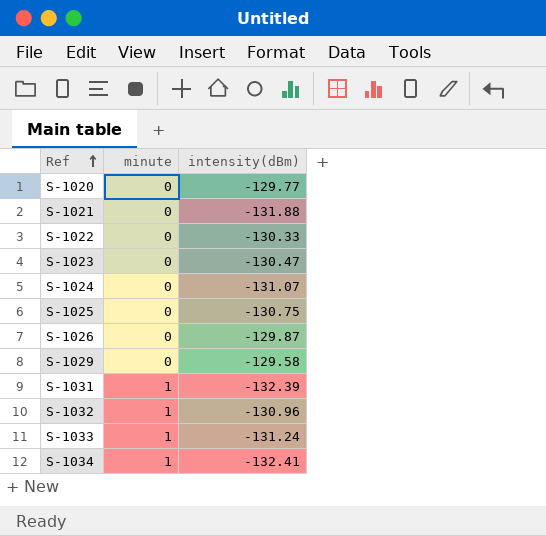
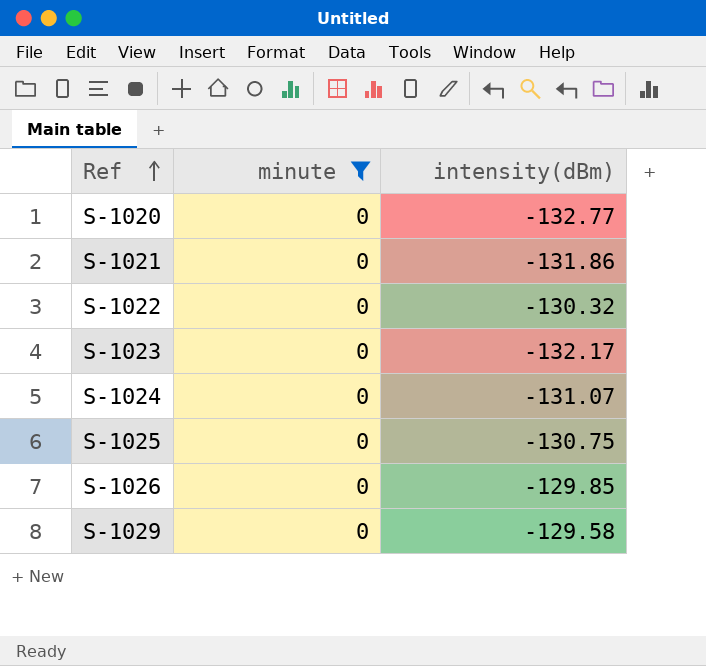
filter: none -> minute = 0
S-1020 | intensity(dBm): -129.77 -> -132.77
S-1021 | intensity(dBm): -131.88 -> -131.86
S-1022 | intensity(dBm): -130.33 -> -130.32
S-1023 | intensity(dBm): -130.47 -> -132.17
S-1026 | intensity(dBm): -129.87 -> -129.85

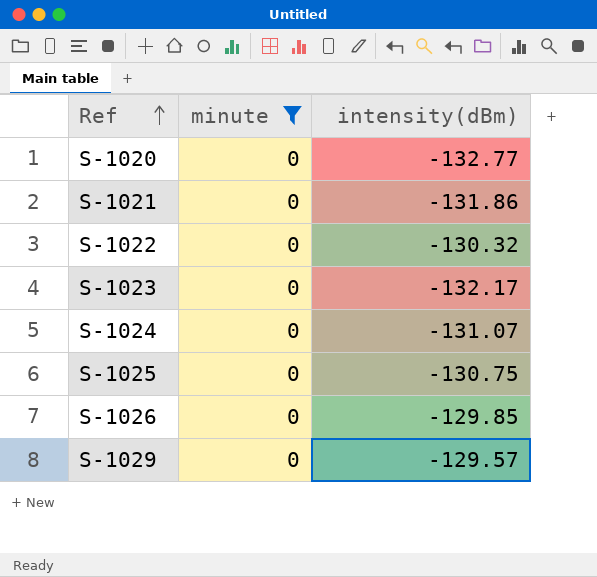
S-1029 | intensity(dBm): -129.58 -> -129.57

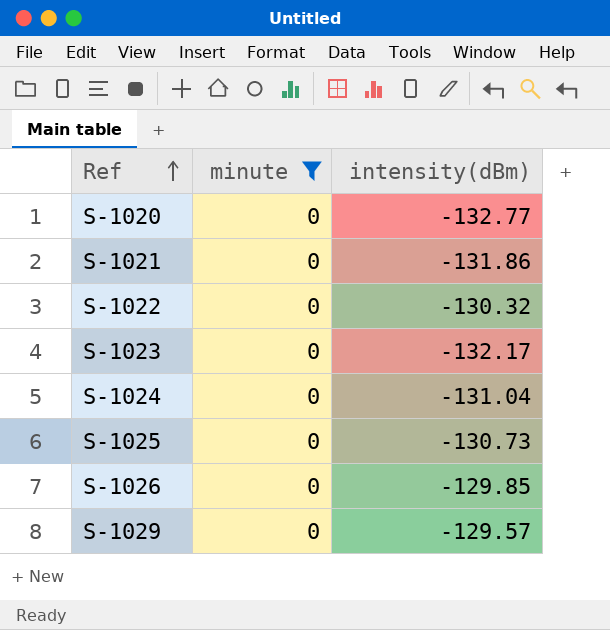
S-1024 | intensity(dBm): -131.07 -> -131.04
S-1025 | intensity(dBm): -130.75 -> -130.73

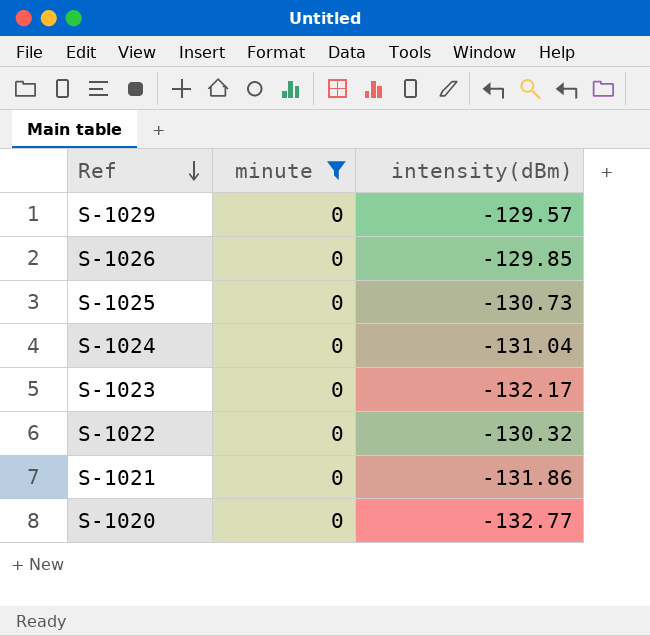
row order: Ref ascending -> Ref descending

